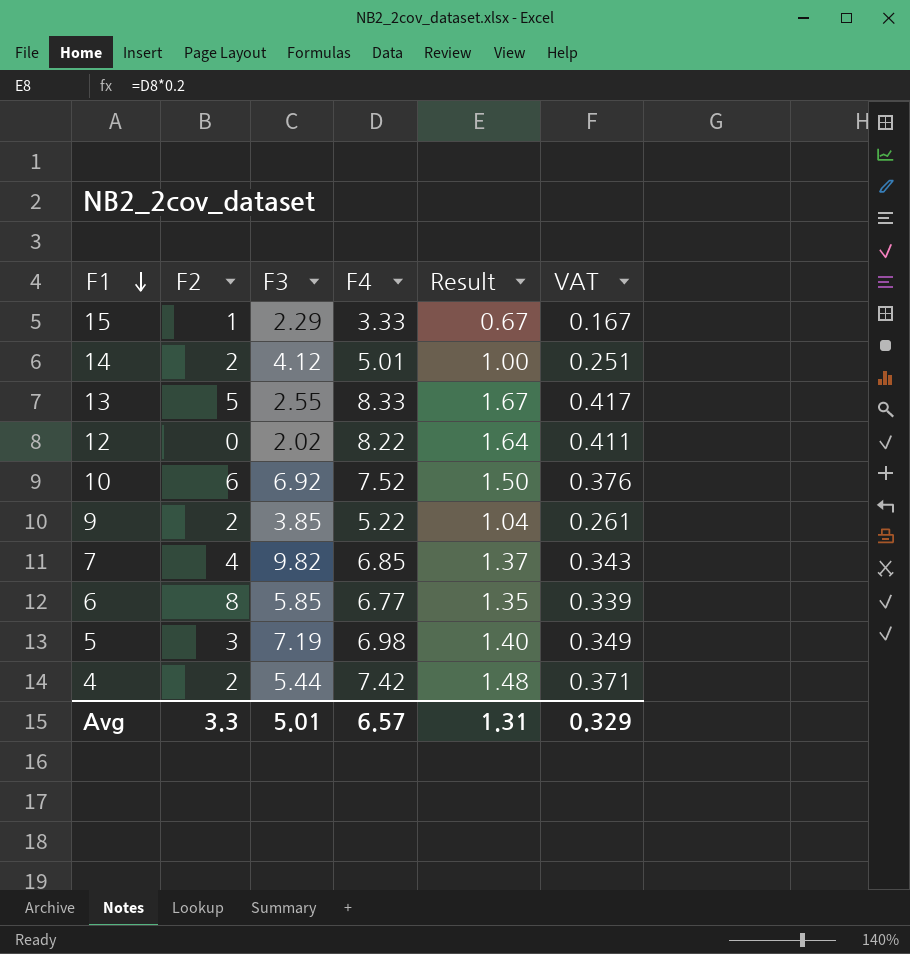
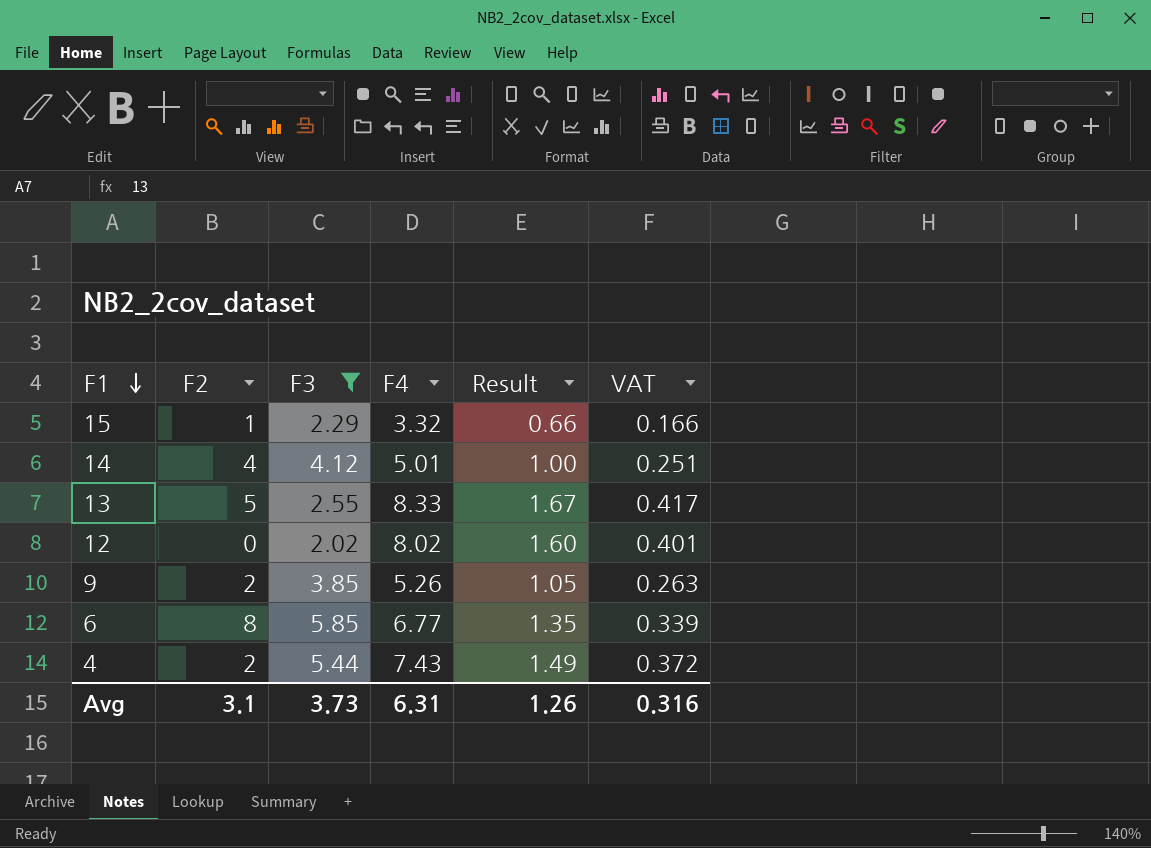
filter: none -> F3 <= 5.85
15 | F4: 3.33 -> 3.32
15 | Result: 0.67 -> 0.66
15 | VAT: 0.167 -> 0.166
14 | F2: 2 -> 4
12 | F4: 8.22 -> 8.02
12 | Result: 1.64 -> 1.60
12 | VAT: 0.411 -> 0.401
9 | F4: 5.22 -> 5.26
9 | Result: 1.04 -> 1.05
9 | VAT: 0.261 -> 0.263
4 | F4: 7.42 -> 7.43
4 | Result: 1.48 -> 1.49
4 | VAT: 0.371 -> 0.372
Avg | F2: 3.3 -> 3.1
Avg | F3: 5.01 -> 3.73
Avg | F4: 6.57 -> 6.31
Avg | Result: 1.31 -> 1.26
Avg | VAT: 0.329 -> 0.316

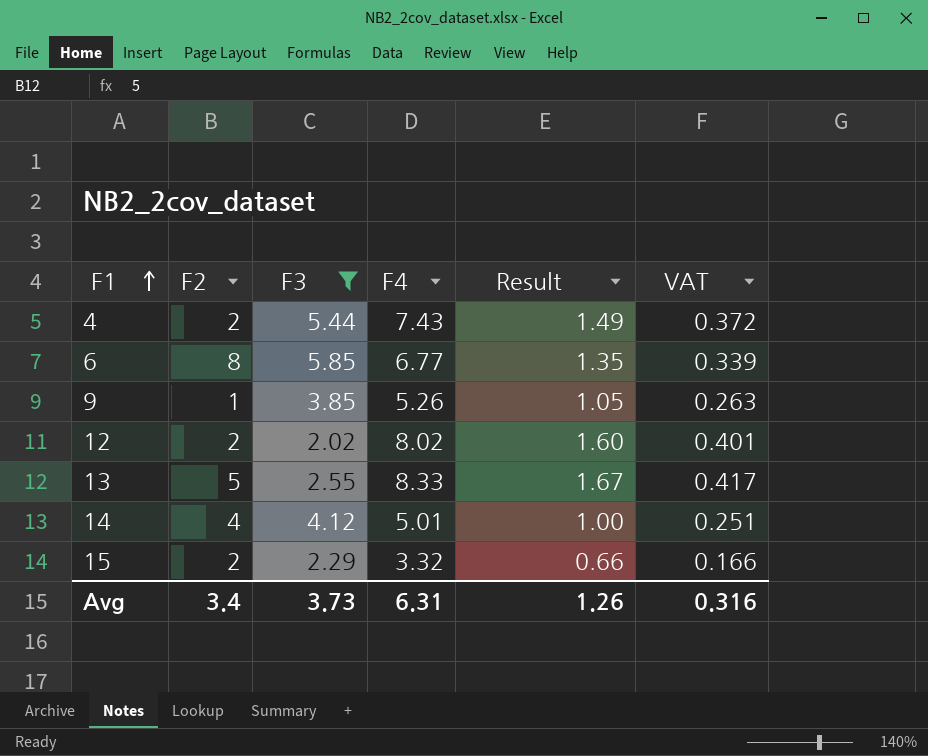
row order: F1 descending -> F1 ascending
9 | F2: 2 -> 1
12 | F2: 0 -> 2
15 | F2: 1 -> 2
Avg | F2: 3.1 -> 3.4

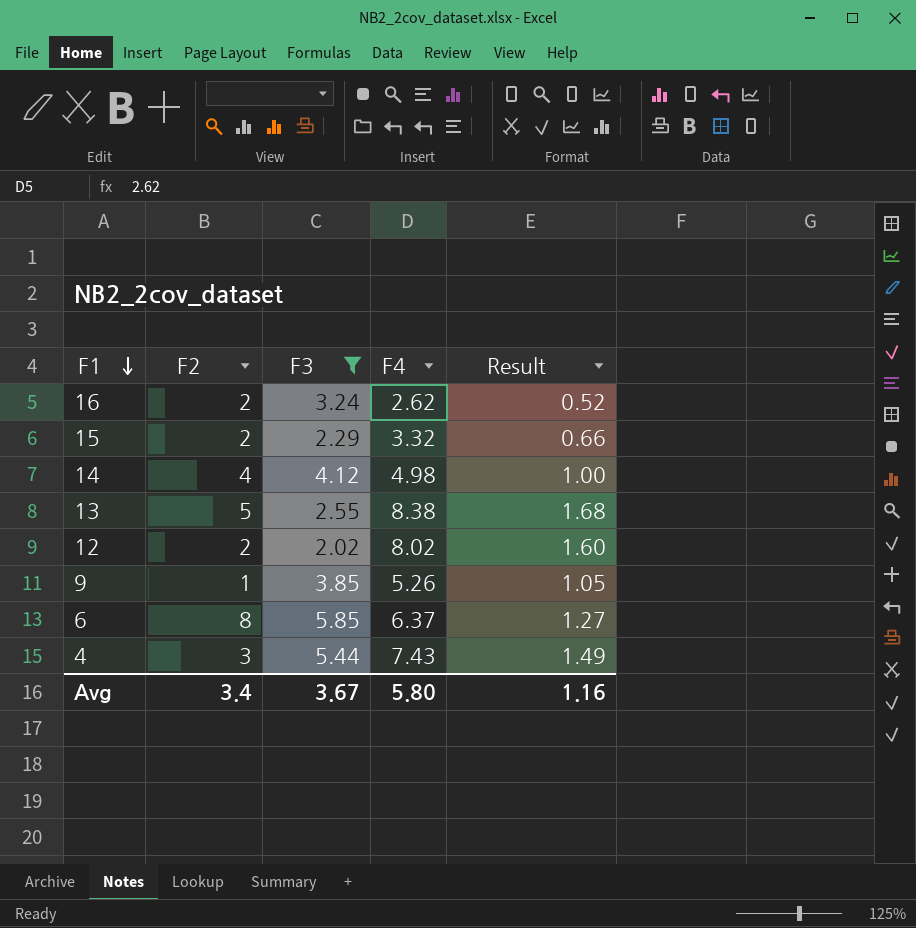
row order: F1 ascending -> F1 descending
column VAT | formula: [F4] * 0.05 -> none
row 16: none -> 2 | 3.24 | 2.62 | 0.52
14 | F4: 5.01 -> 4.98
13 | F4: 8.33 -> 8.38
13 | Result: 1.67 -> 1.68
6 | F4: 6.77 -> 6.37
6 | Result: 1.35 -> 1.27
4 | F2: 2 -> 3
Avg | F3: 3.73 -> 3.67
Avg | F4: 6.31 -> 5.80
Avg | Result: 1.26 -> 1.16

